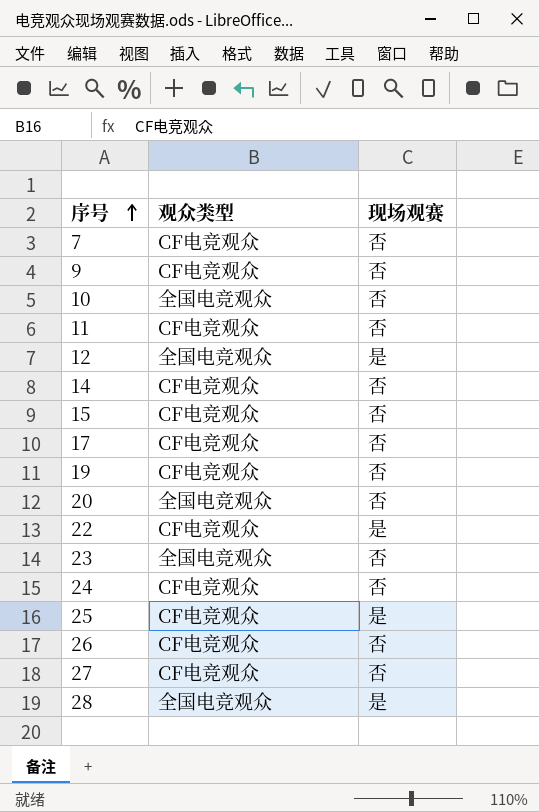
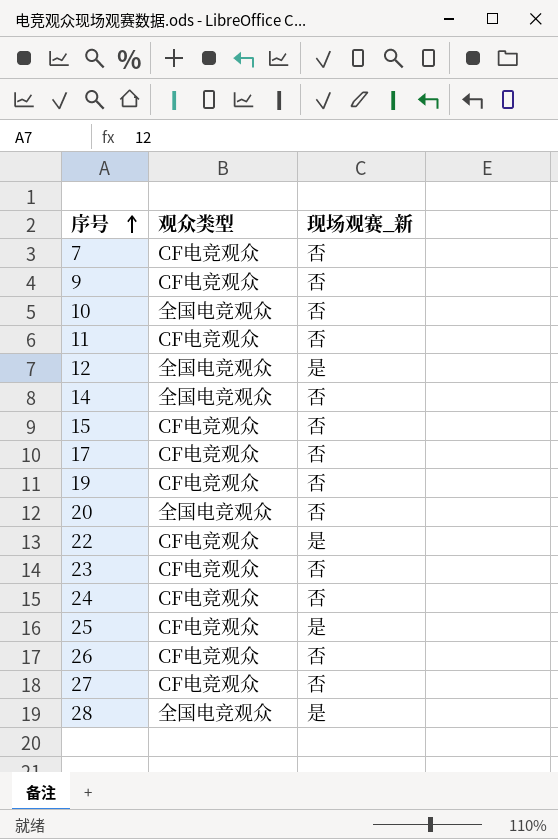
column name: 现场观赛 -> 现场观赛_新
14 | 观众类型: CF电竞观众 -> 全国电竞观众
23 | 观众类型: 全国电竞观众 -> CF电竞观众

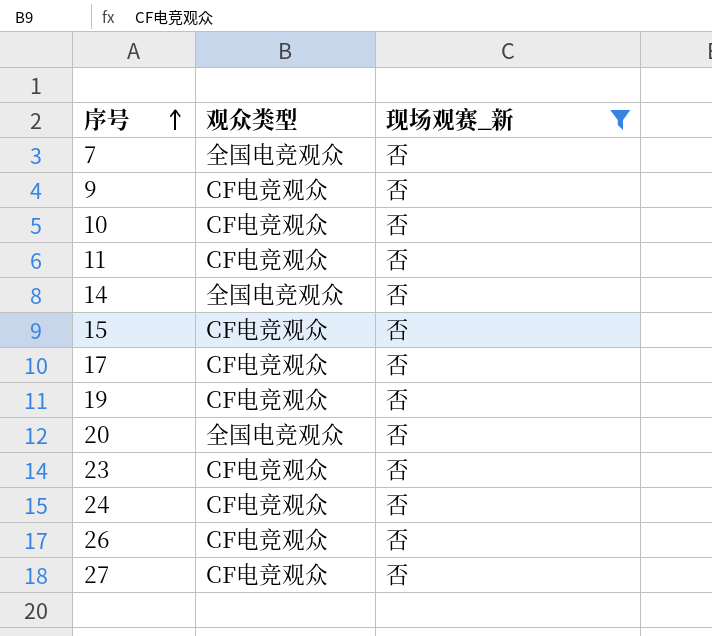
filter: none -> 现场观赛_新 = 否
7 | 观众类型: CF电竞观众 -> 全国电竞观众
10 | 观众类型: 全国电竞观众 -> CF电竞观众

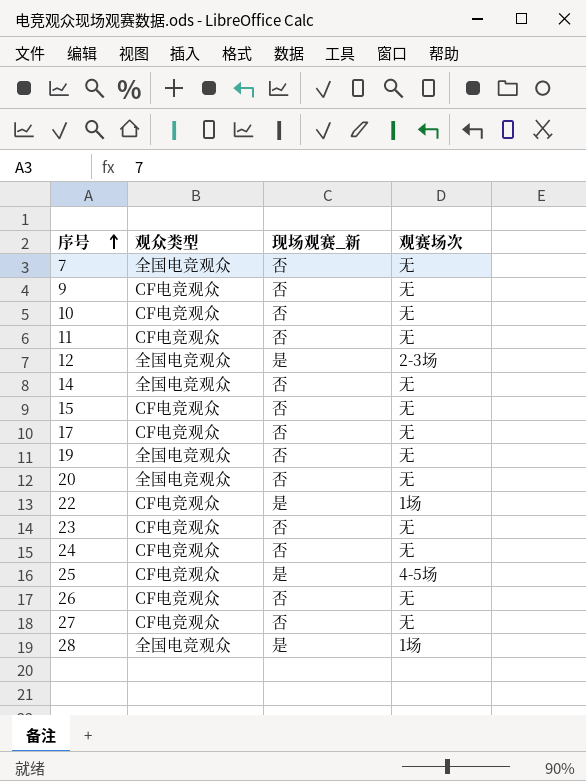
filter: 现场观赛_新 = 否 -> none
column 观赛场次 | position: none -> 4
19 | 观众类型: CF电竞观众 -> 全国电竞观众

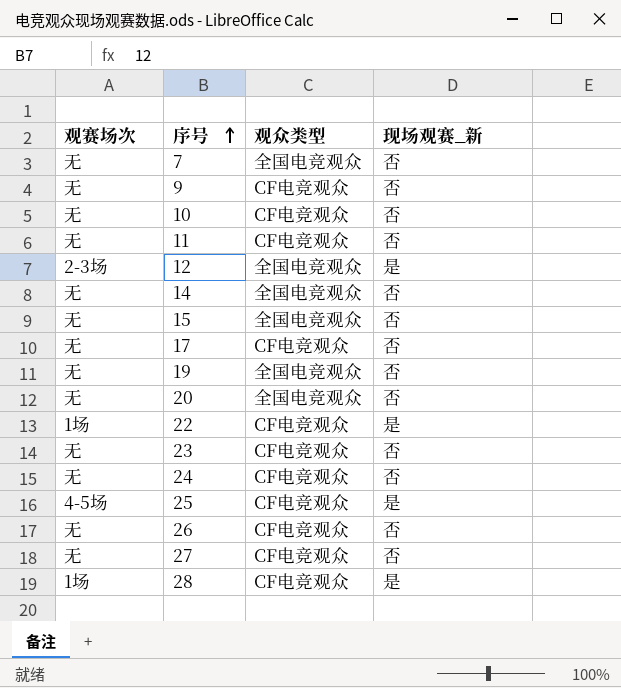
column 观赛场次 | position: 4 -> 1
15 | 观众类型: CF电竞观众 -> 全国电竞观众
28 | 观众类型: 全国电竞观众 -> CF电竞观众

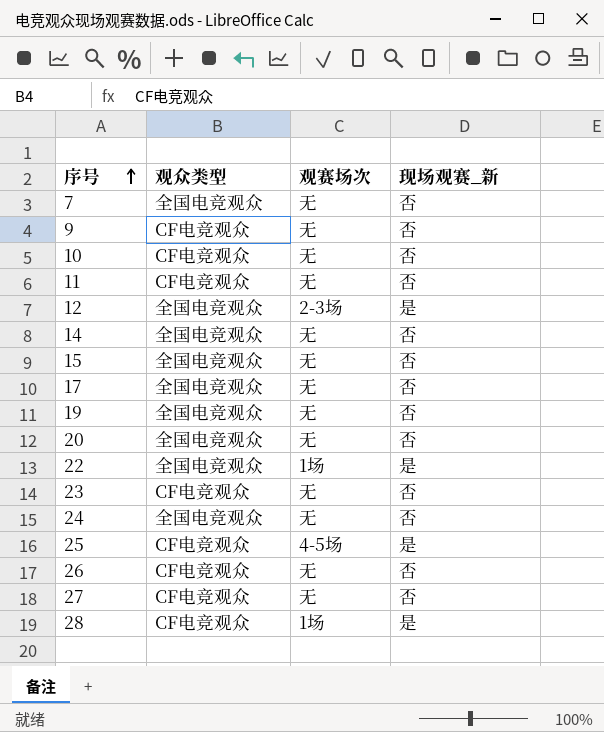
column 观赛场次 | position: 1 -> 3
17 | 观众类型: CF电竞观众 -> 全国电竞观众
22 | 观众类型: CF电竞观众 -> 全国电竞观众
24 | 观众类型: CF电竞观众 -> 全国电竞观众

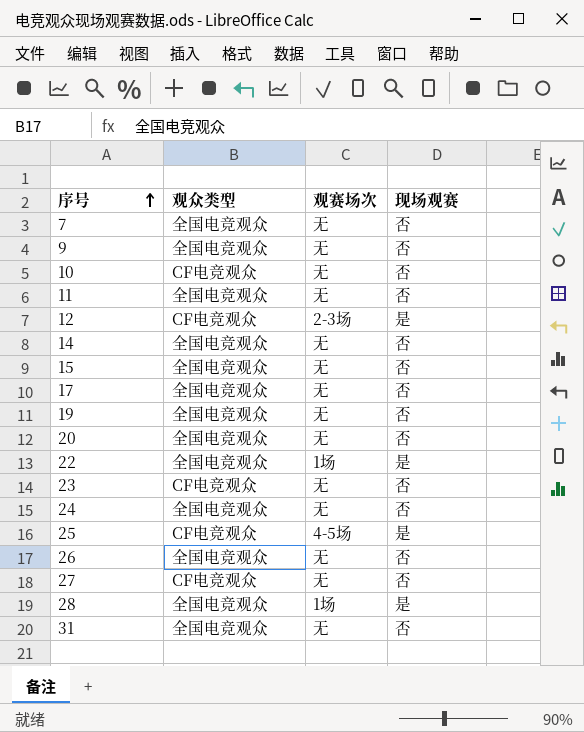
column name: 现场观赛_新 -> 现场观赛
9 | 观众类型: CF电竞观众 -> 全国电竞观众
11 | 观众类型: CF电竞观众 -> 全国电竞观众
12 | 观众类型: 全国电竞观众 -> CF电竞观众
26 | 观众类型: CF电竞观众 -> 全国电竞观众
28 | 观众类型: CF电竞观众 -> 全国电竞观众
row 31: none -> 全国电竞观众 | 无 | 否

